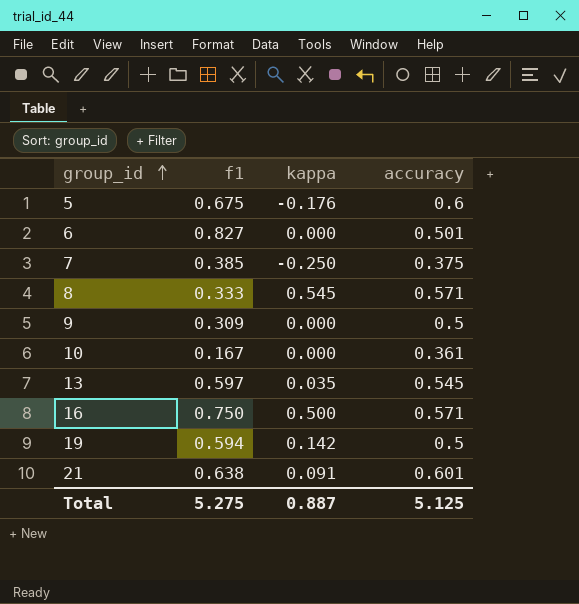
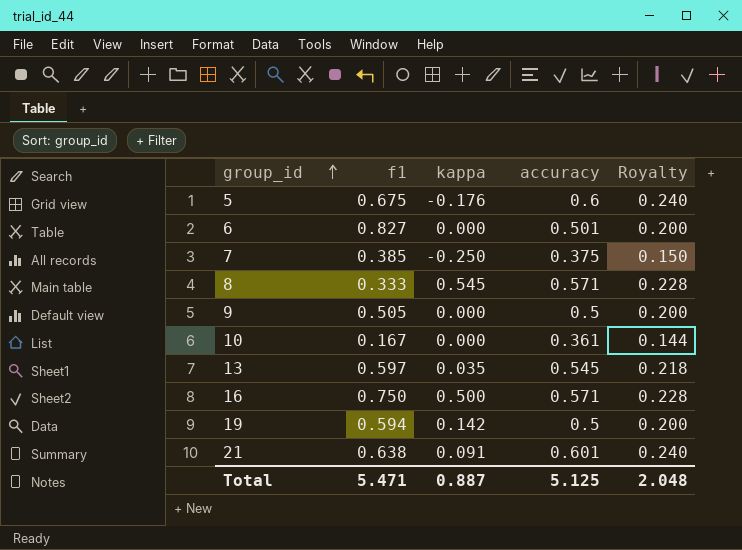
column Royalty | formula: none -> [accuracy] * 0.4
9 | f1: 0.309 -> 0.505
Total | f1: 5.275 -> 5.471

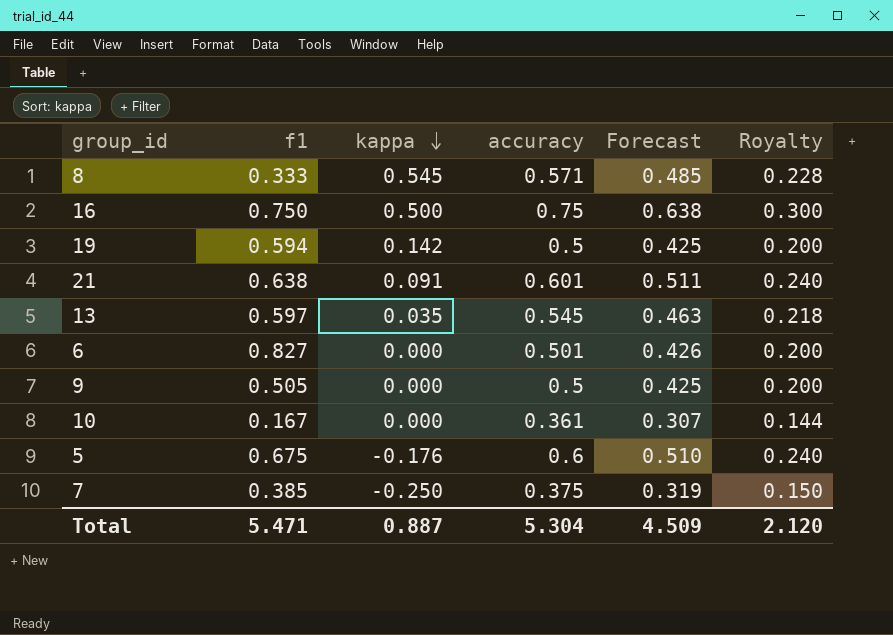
row order: group_id ascending -> kappa descending
column Forecast | formula: none -> [accuracy] * 0.85
16 | accuracy: 0.571 -> 0.75
16 | Royalty: 0.228 -> 0.300
Total | accuracy: 5.125 -> 5.304
Total | Royalty: 2.048 -> 2.120

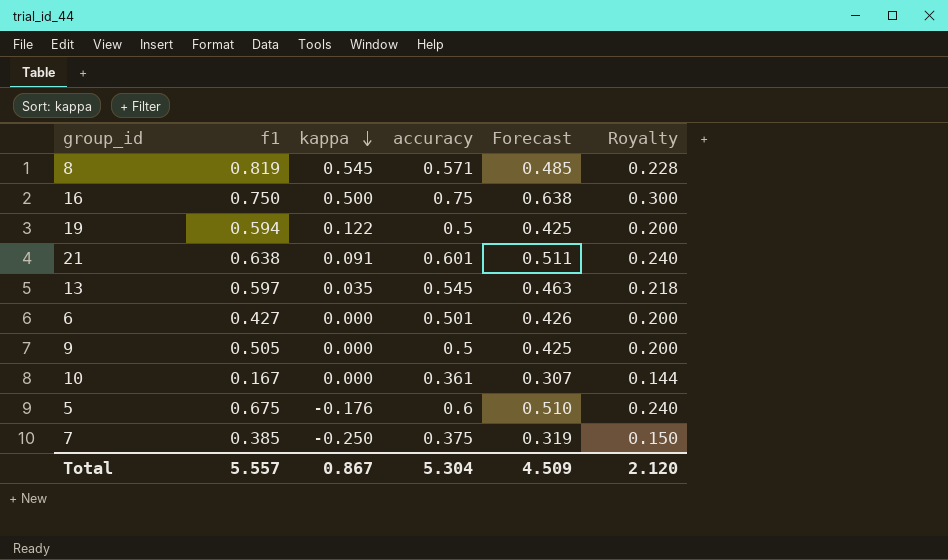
8 | f1: 0.333 -> 0.819
19 | kappa: 0.142 -> 0.122
6 | f1: 0.827 -> 0.427
Total | f1: 5.471 -> 5.557
Total | kappa: 0.887 -> 0.867

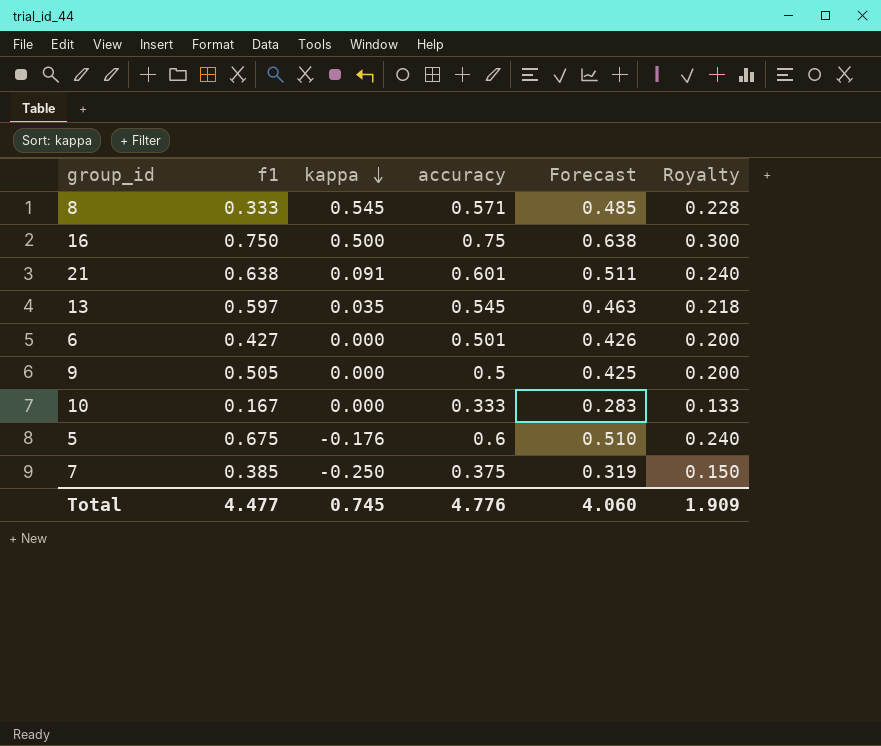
row 19: 0.594 | 0.122 | 0.5 | 0.425 | 0.200 -> none
8 | f1: 0.819 -> 0.333
10 | accuracy: 0.361 -> 0.333
10 | Forecast: 0.307 -> 0.283
10 | Royalty: 0.144 -> 0.133
Total | f1: 5.557 -> 4.477
Total | kappa: 0.867 -> 0.745
Total | accuracy: 5.304 -> 4.776
Total | Forecast: 4.509 -> 4.060
Total | Royalty: 2.120 -> 1.909

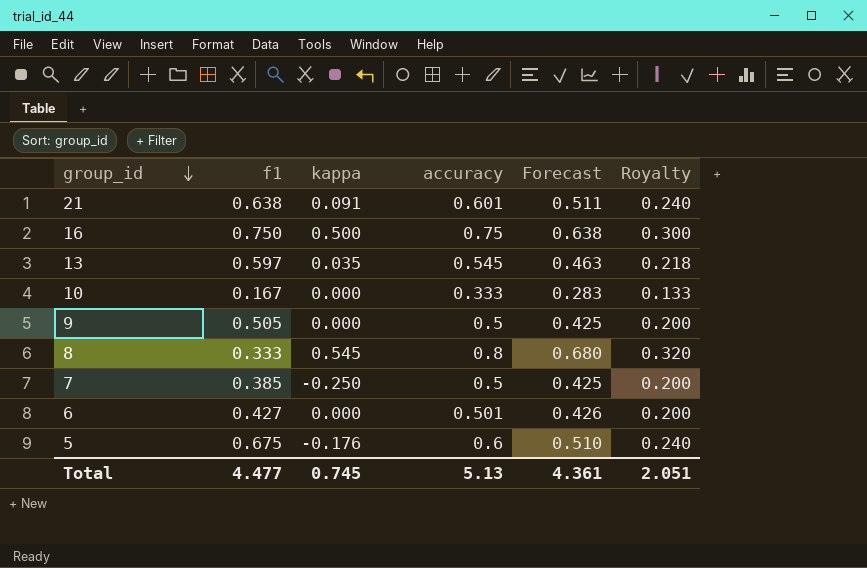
row order: kappa descending -> group_id descending
8 | accuracy: 0.571 -> 0.8
8 | Forecast: 0.485 -> 0.680
8 | Royalty: 0.228 -> 0.320
7 | accuracy: 0.375 -> 0.5
7 | Forecast: 0.319 -> 0.425
7 | Royalty: 0.150 -> 0.200
Total | accuracy: 4.776 -> 5.13
Total | Forecast: 4.060 -> 4.361
Total | Royalty: 1.909 -> 2.051

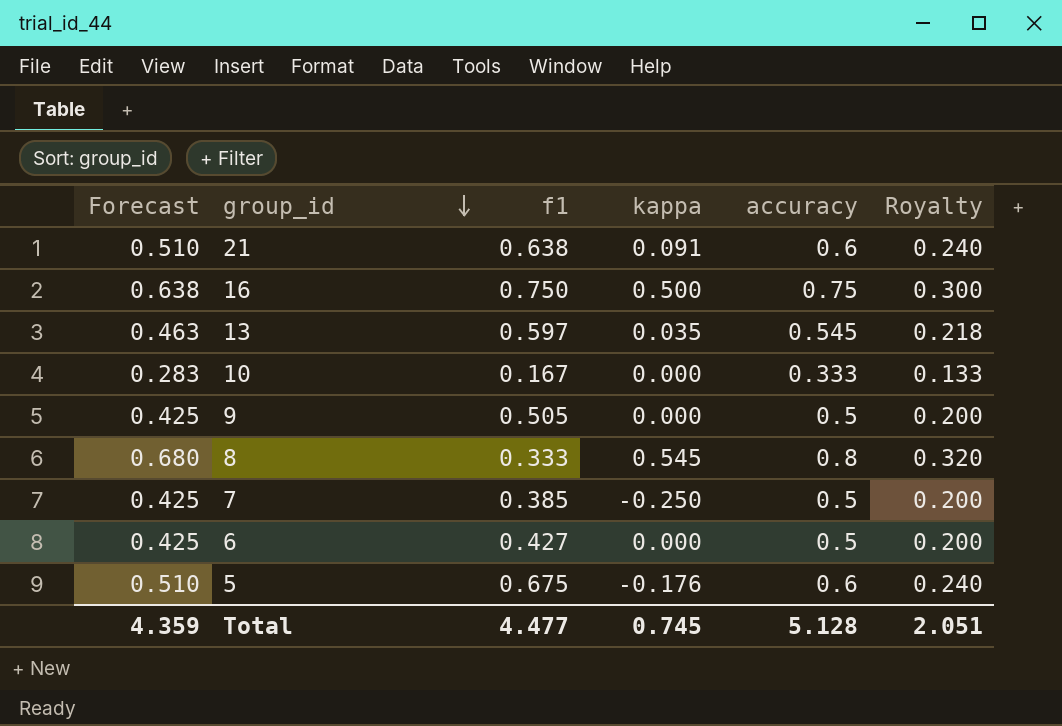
column Forecast | position: 5 -> 1
21 | Forecast: 0.511 -> 0.510
21 | accuracy: 0.601 -> 0.6
6 | Forecast: 0.426 -> 0.425
6 | accuracy: 0.501 -> 0.5
Total | Forecast: 4.361 -> 4.359
Total | accuracy: 5.13 -> 5.128

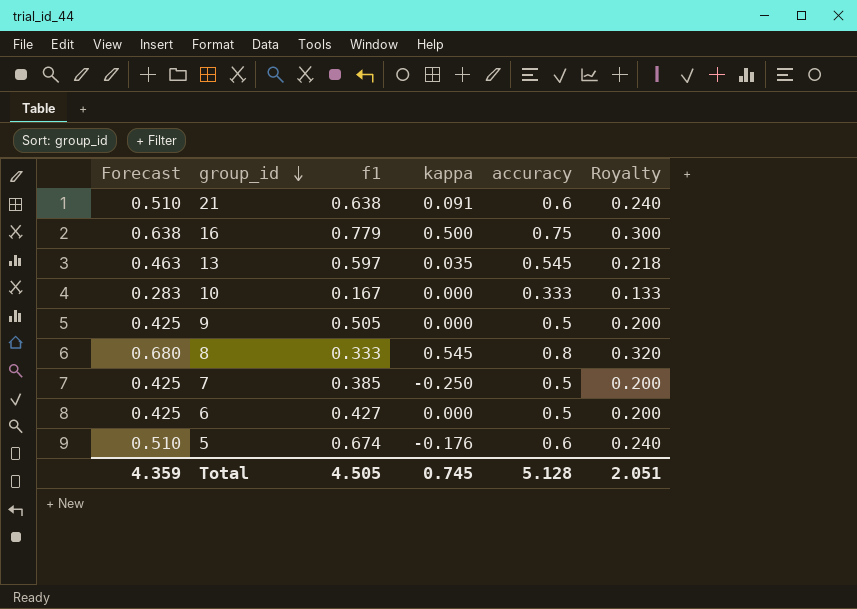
16 | f1: 0.750 -> 0.779
5 | f1: 0.675 -> 0.674
Total | f1: 4.477 -> 4.505

